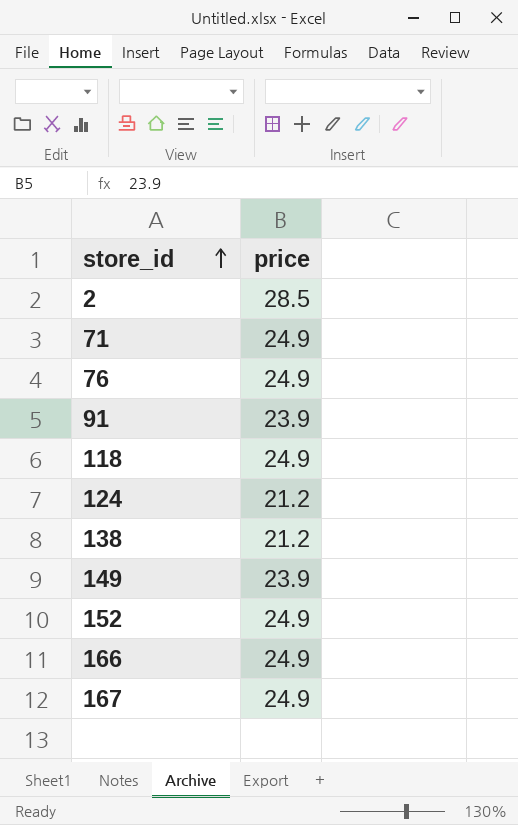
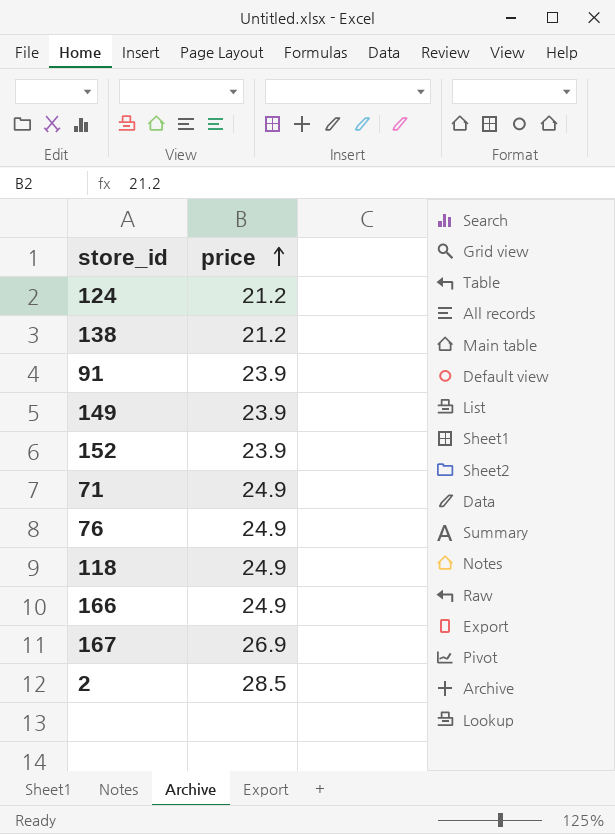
row order: store_id ascending -> price ascending
152 | price: 24.9 -> 23.9
167 | price: 24.9 -> 26.9

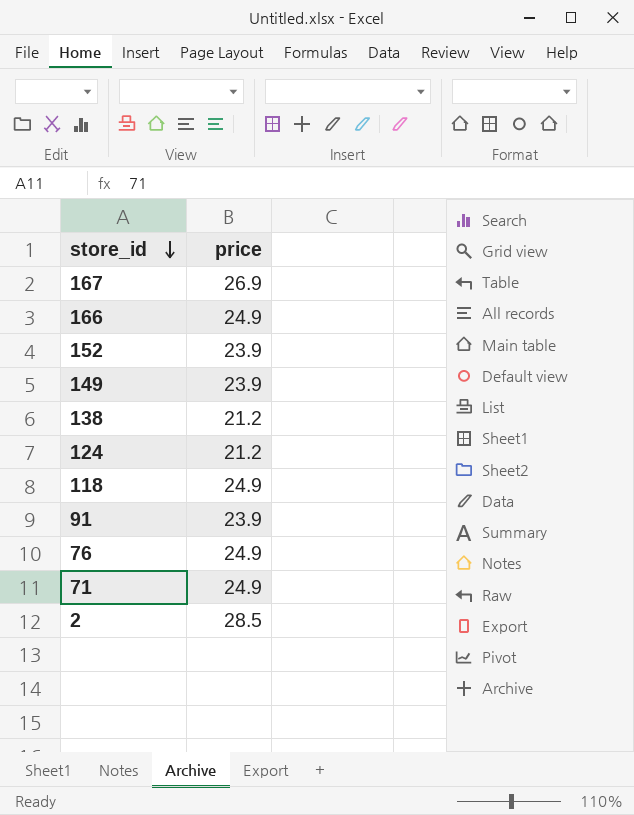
row order: price ascending -> store_id descending

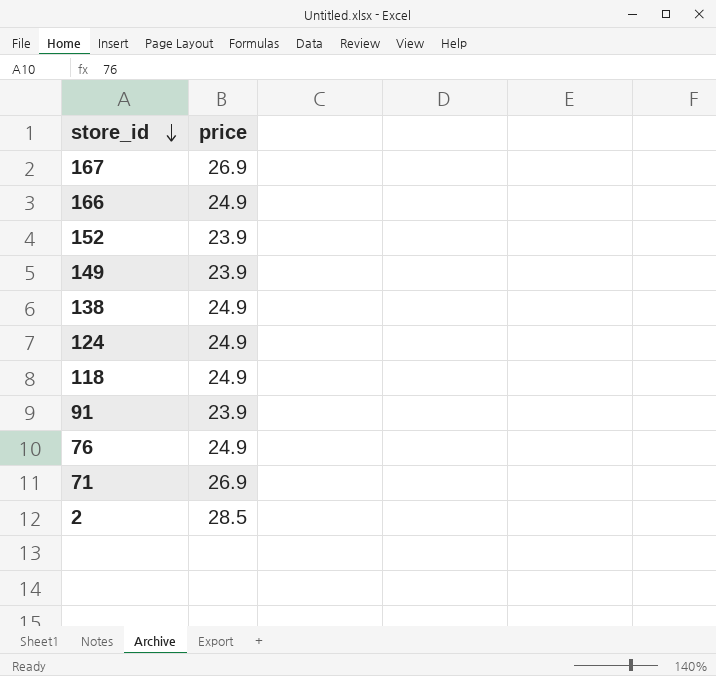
138 | price: 21.2 -> 24.9
124 | price: 21.2 -> 24.9
71 | price: 24.9 -> 26.9

